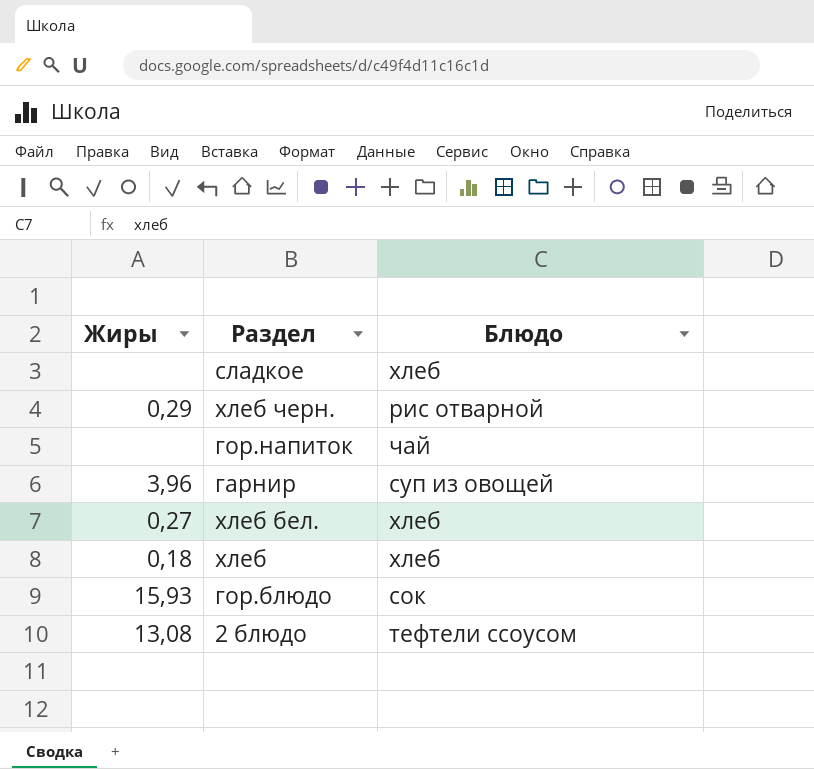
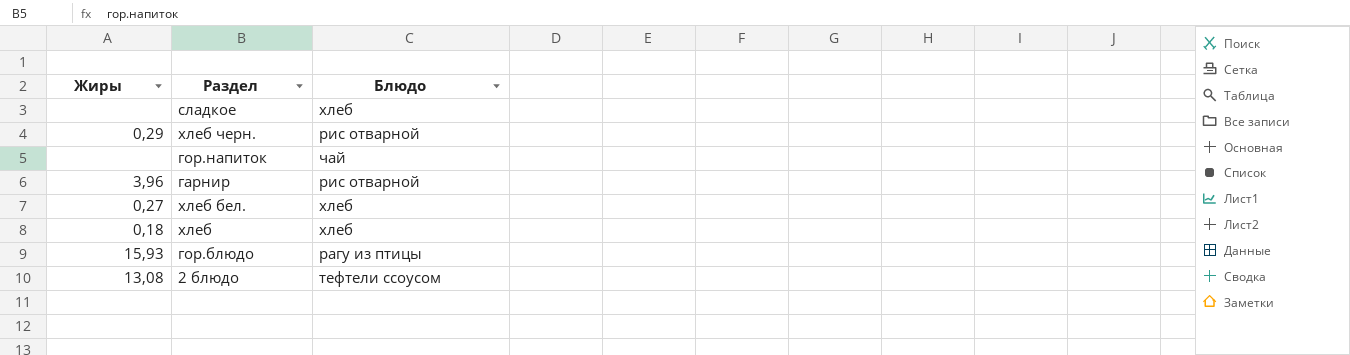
гарнир | Блюдо: суп из овощей -> рис отварной
гор.блюдо | Блюдо: сок -> рагу из птицы

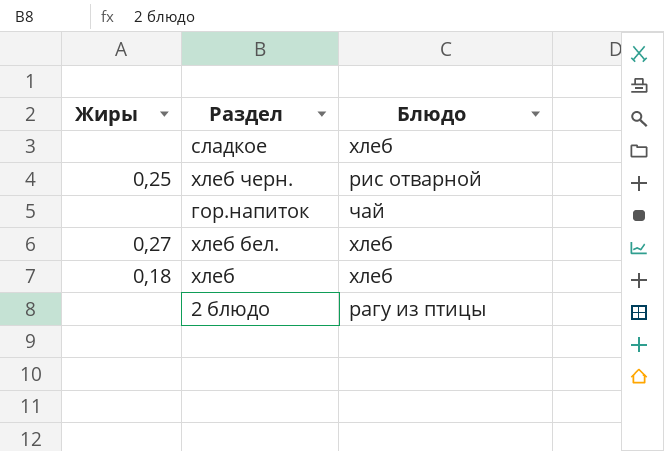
row гарнир: 3,96 | рис отварной -> none
row гор.блюдо: 15,93 | рагу из птицы -> none
хлеб черн. | Жиры: 0,29 -> 0,25
2 блюдо | Жиры: 13,08 -> none
2 блюдо | Блюдо: тефтели ссоусом -> рагу из птицы

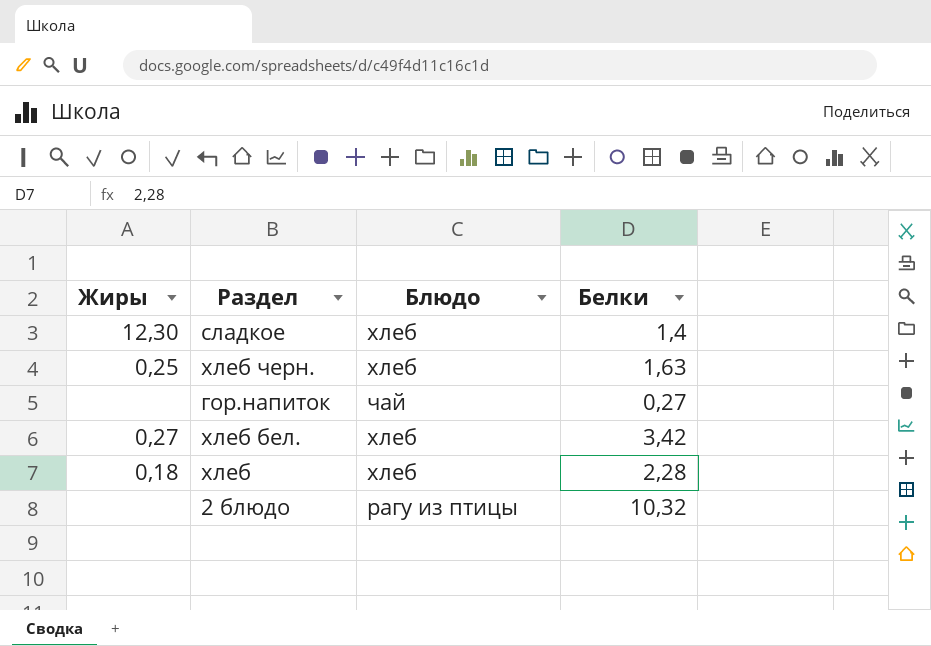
column Белки | position: none -> 4
сладкое | Жиры: none -> 12,30
хлеб черн. | Блюдо: рис отварной -> хлеб

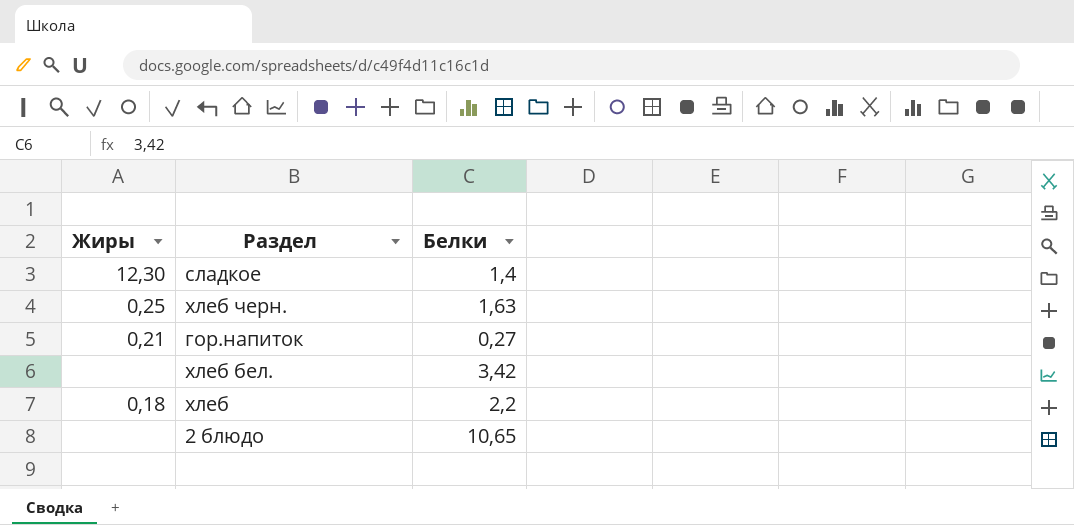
column Блюдо | position: 3 -> none
гор.напиток | Жиры: none -> 0,21
хлеб бел. | Жиры: 0,27 -> none
хлеб | Белки: 2,28 -> 2,2
2 блюдо | Белки: 10,32 -> 10,65

